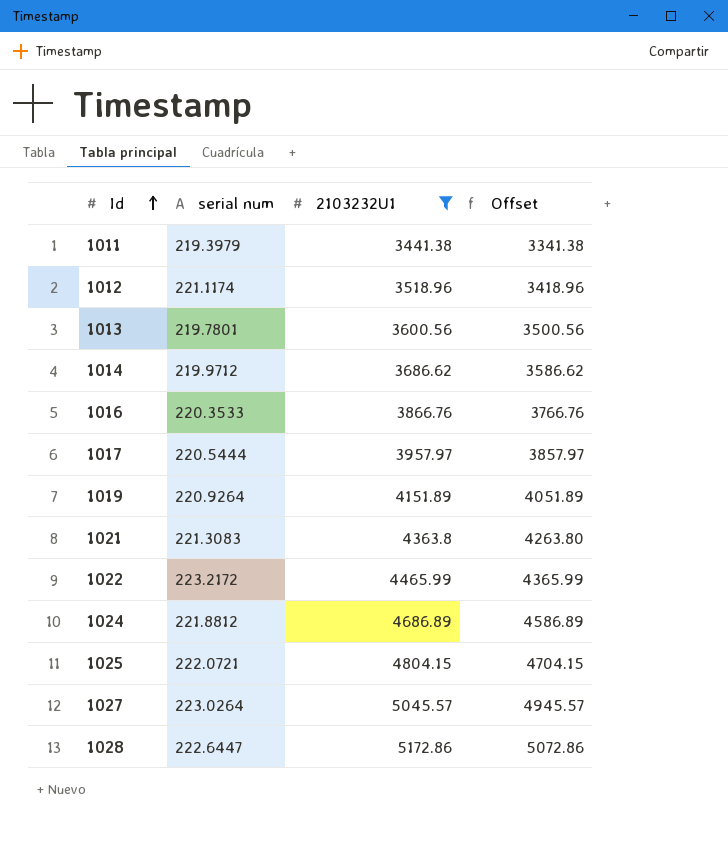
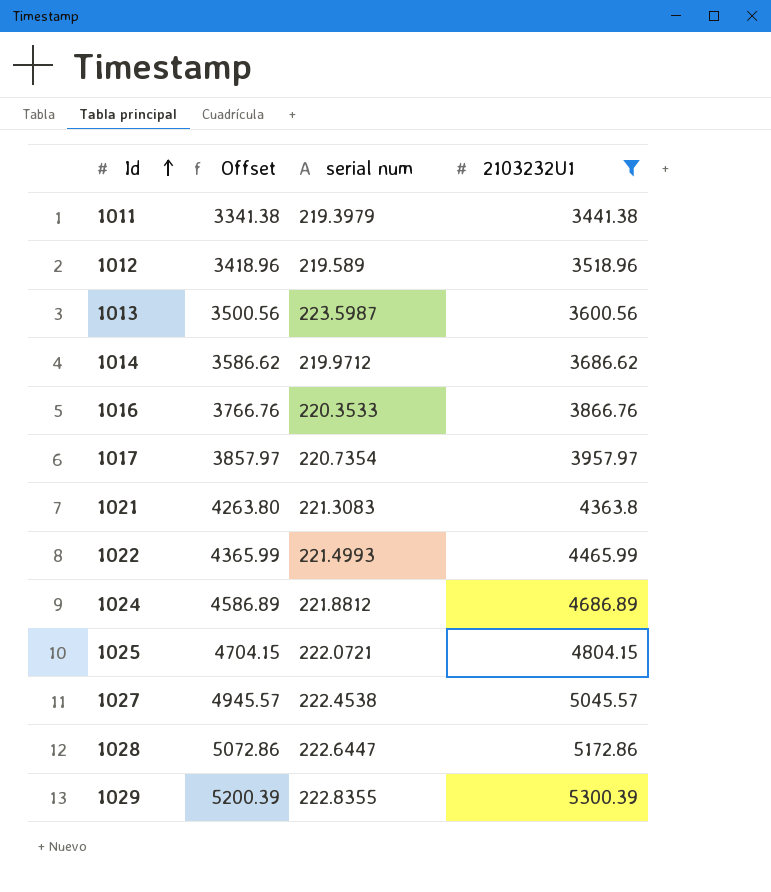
column Offset | position: 4 -> 2
row 1019: 220.9264 | 4151.89 | 4051.89 -> none
1012 | serial num: 221.1174 -> 219.589
1013 | serial num: 219.7801 -> 223.5987
1017 | serial num: 220.5444 -> 220.7354
1022 | serial num: 223.2172 -> 221.4993
1027 | serial num: 223.0264 -> 222.4538
row 1029: none -> 5200.39 | 222.8355 | 5300.39

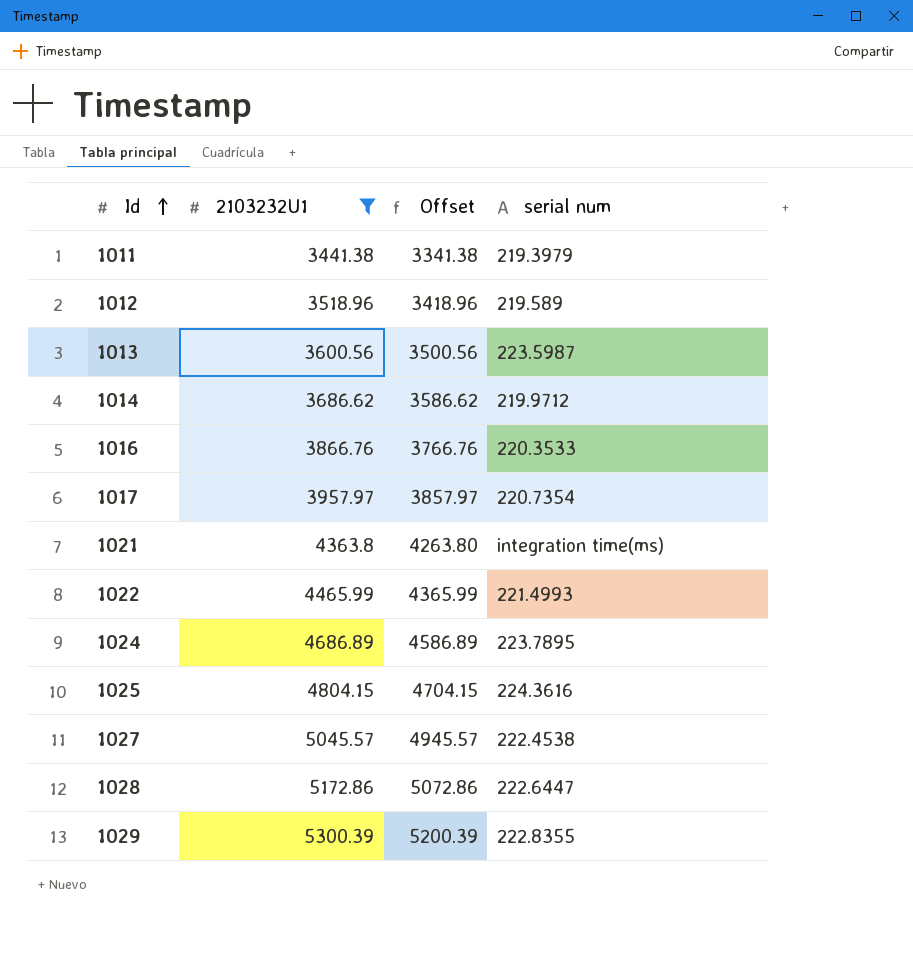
column 2103232U1 | position: 4 -> 2
1021 | serial num: 221.3083 -> integration time(ms)
1024 | serial num: 221.8812 -> 223.7895
1025 | serial num: 222.0721 -> 224.3616

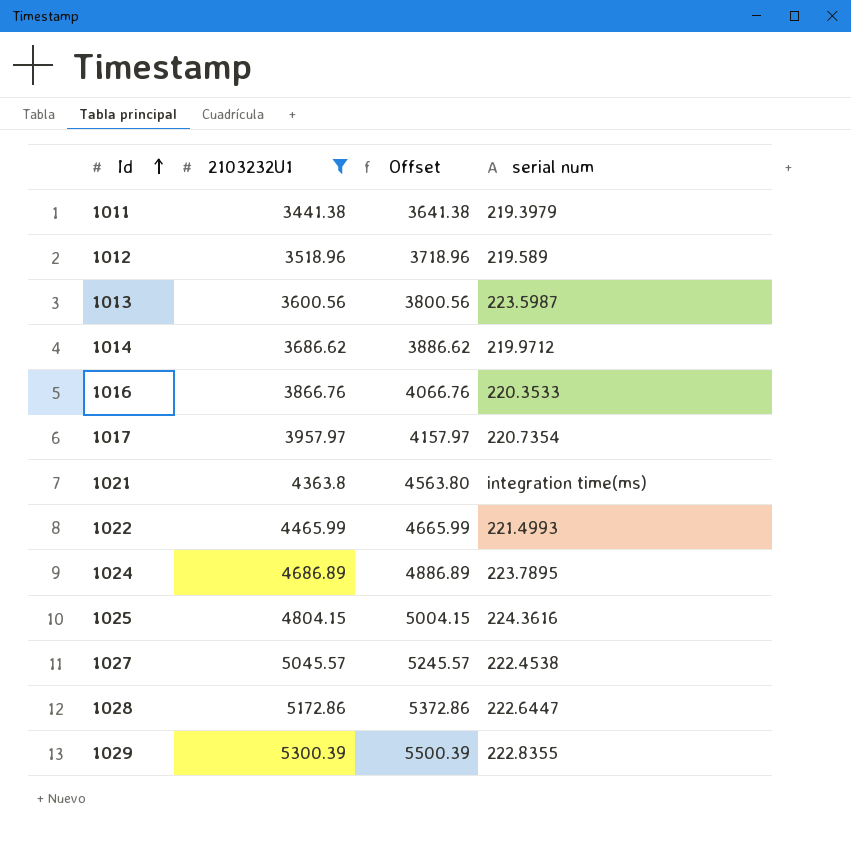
column Offset | formula: [2103232U1] - 100 -> [2103232U1] + 200

